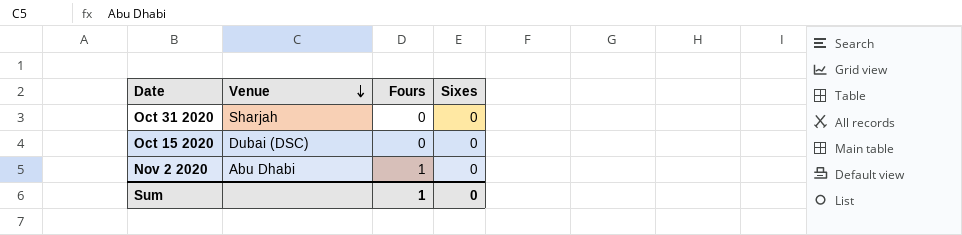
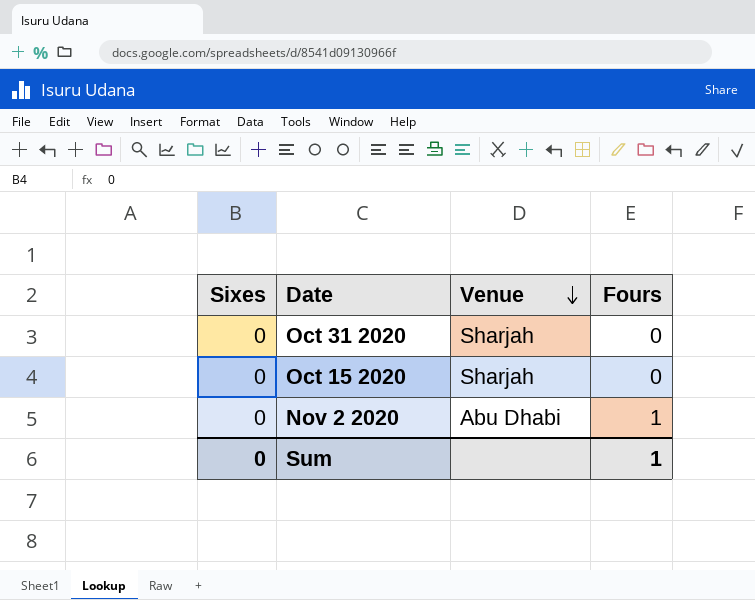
column Sixes | position: 4 -> 1
Oct 15 2020 | Venue: Dubai (DSC) -> Sharjah

